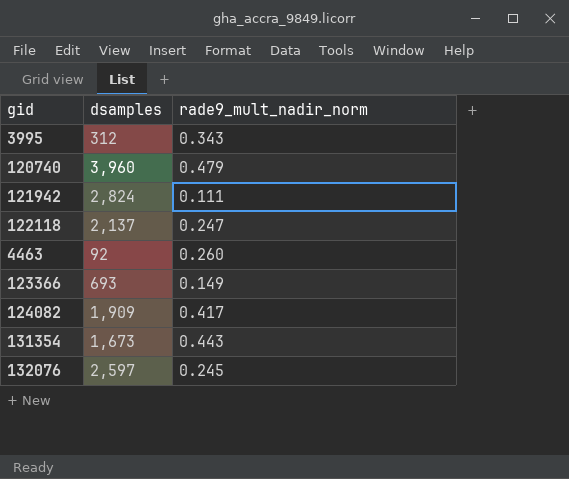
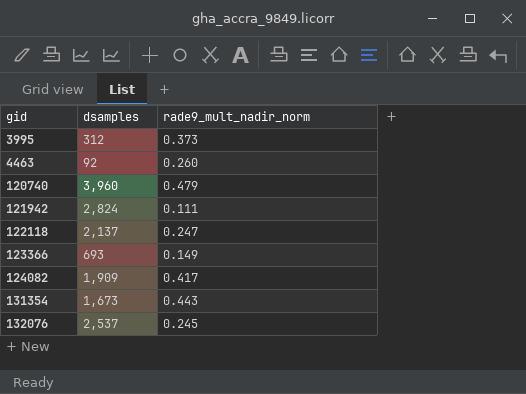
row order: none -> gid ascending
3995 | rade9_mult_nadir_norm: 0.343 -> 0.373
132076 | dsamples: 2,597 -> 2,537

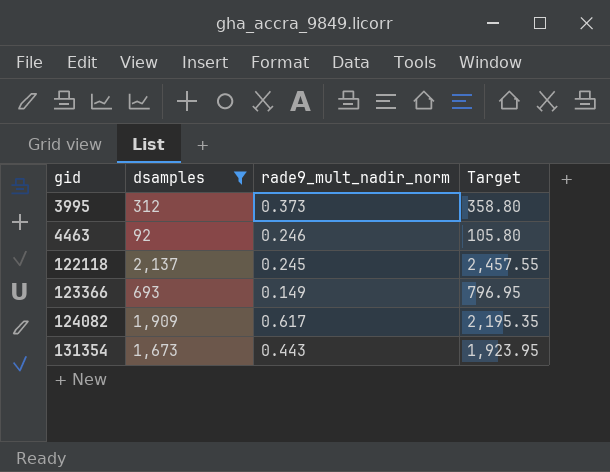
filter: none -> dsamples <= 2,137
column Target | formula: none -> [dsamples] * 1.15
4463 | rade9_mult_nadir_norm: 0.260 -> 0.246
122118 | rade9_mult_nadir_norm: 0.247 -> 0.245
124082 | rade9_mult_nadir_norm: 0.417 -> 0.617

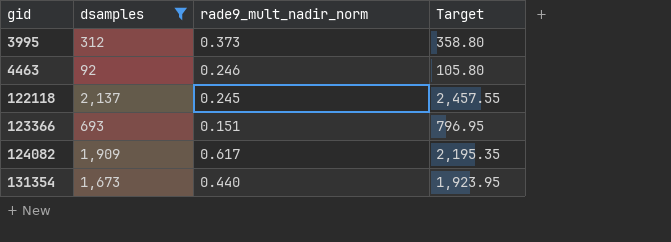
123366 | rade9_mult_nadir_norm: 0.149 -> 0.151
131354 | rade9_mult_nadir_norm: 0.443 -> 0.440

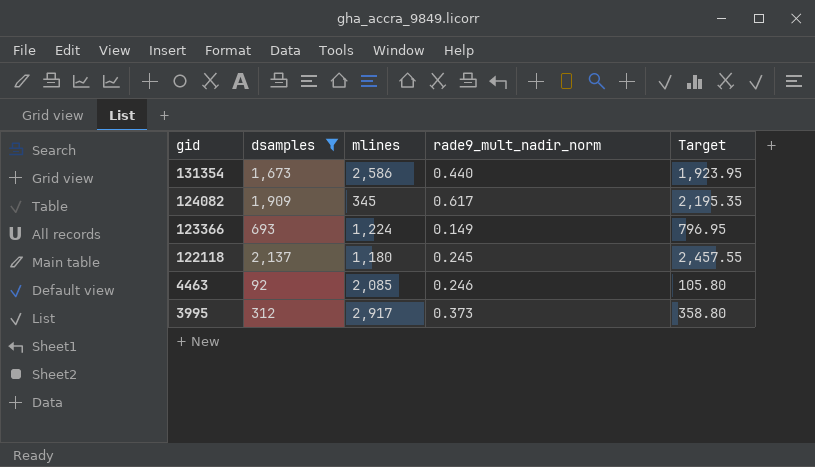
row order: gid ascending -> gid descending
column mlines | position: none -> 3
123366 | rade9_mult_nadir_norm: 0.151 -> 0.149

